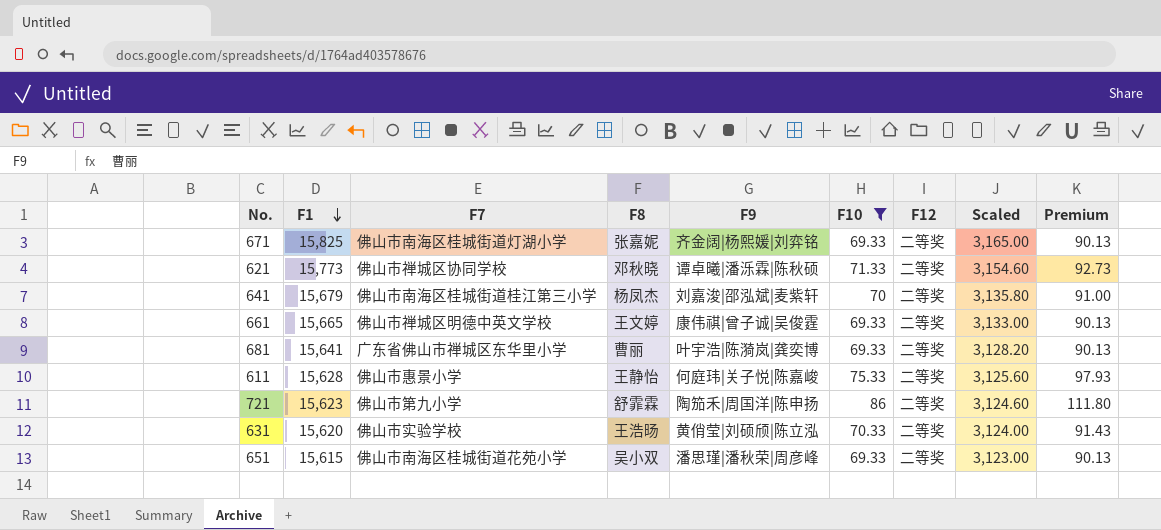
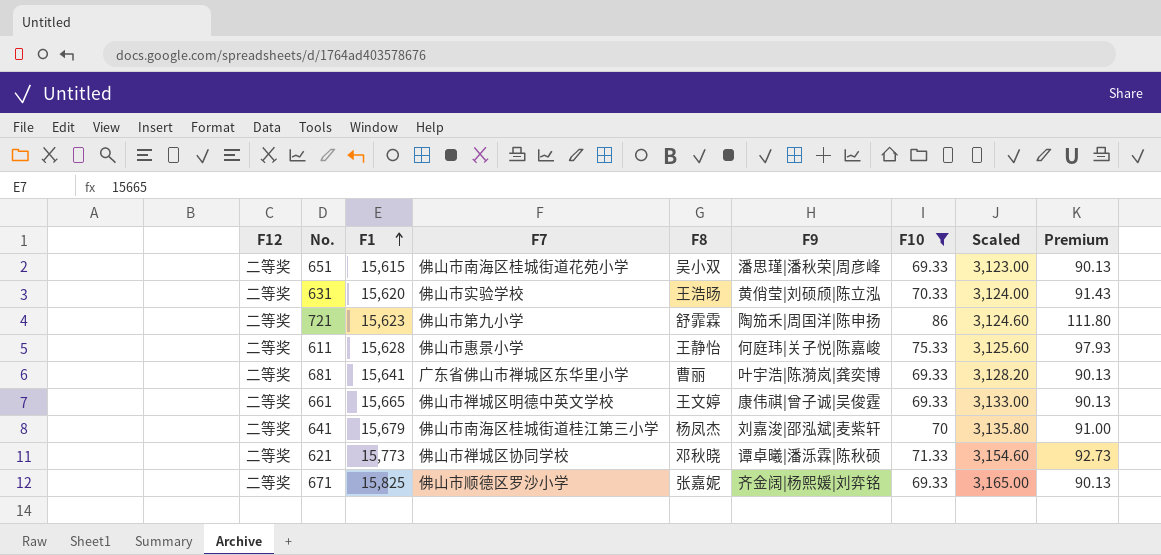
row order: F1 descending -> F1 ascending
column F12 | position: 7 -> 1
671 | F7: 佛山市南海区桂城街道灯湖小学 -> 佛山市顺德区罗沙小学

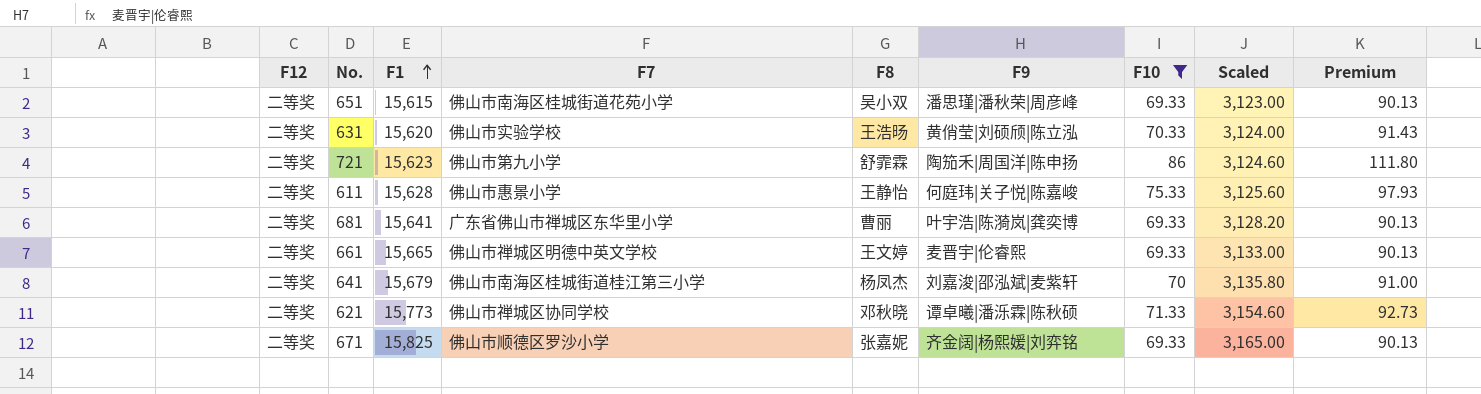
661 | F9: 康伟祺|曾子诚|吴俊霆 -> 麦晋宇|伦睿熙

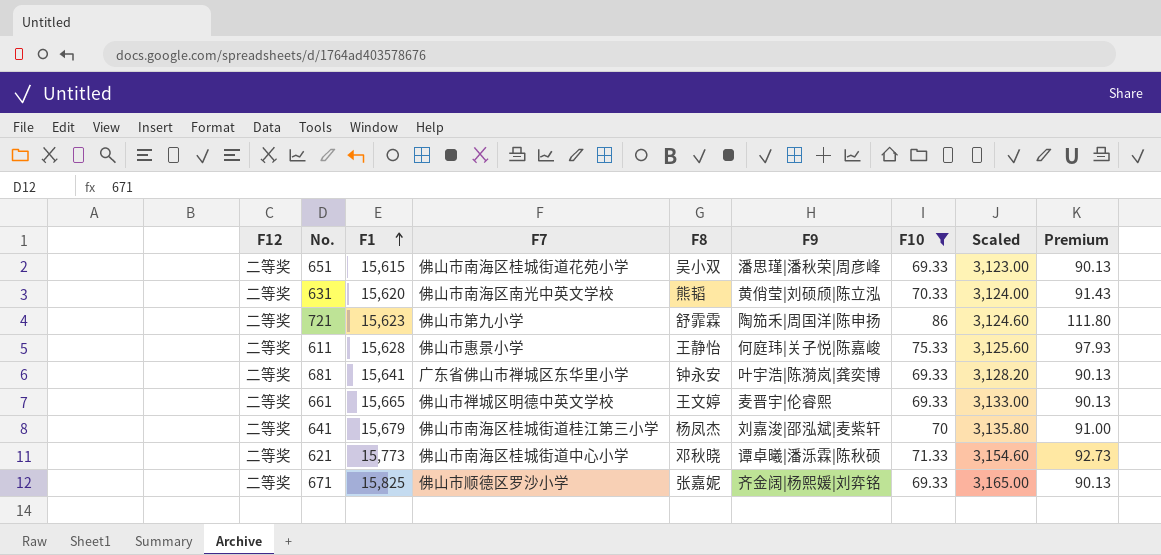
631 | F7: 佛山市实验学校 -> 佛山市南海区南光中英文学校
631 | F8: 王浩旸 -> 熊韬
681 | F8: 曹丽 -> 钟永安
621 | F7: 佛山市禅城区协同学校 -> 佛山市南海区桂城街道中心小学

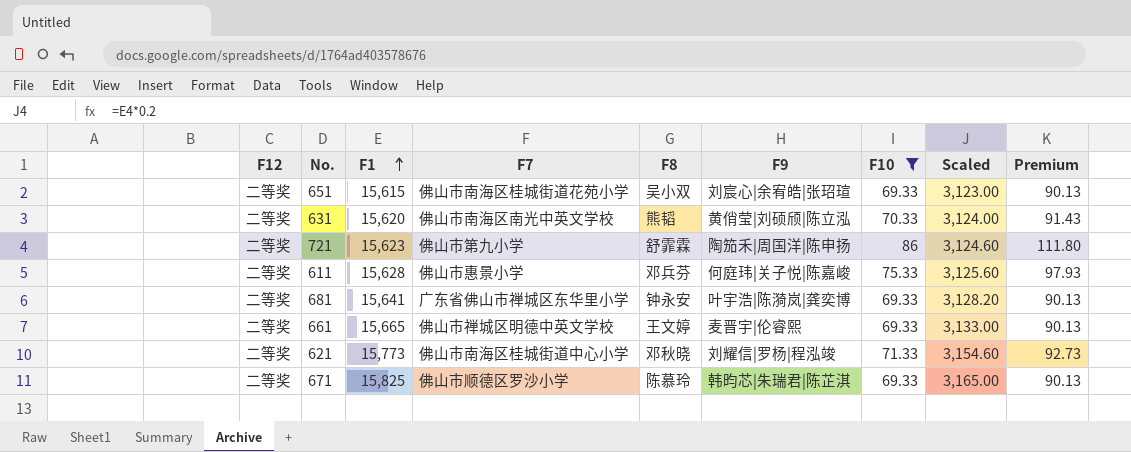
row 641: 二等奖 | 15,679 | 佛山市南海区桂城街道桂江第三小学 | 杨凤杰 | 刘嘉浚|邵泓斌|麦紫轩 | 70 | 3,135.80 | 91.00 -> none
651 | F9: 潘思瑾|潘秋荣|周彦峰 -> 刘宸心|余宥皓|张玿瑄
611 | F8: 王静怡 -> 邓兵芬
621 | F9: 谭卓曦|潘泺霖|陈秋硕 -> 刘耀信|罗杨|程泓竣
671 | F8: 张嘉妮 -> 陈慕玲
671 | F9: 齐金阔|杨熙媛|刘弈铭 -> 韩昀芯|朱瑞君|陈芷淇

